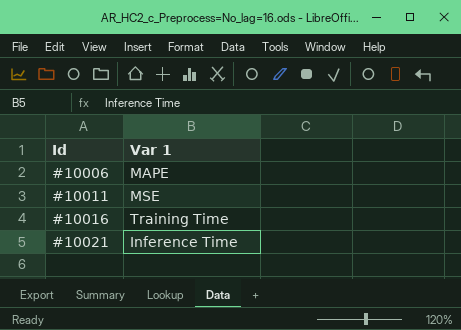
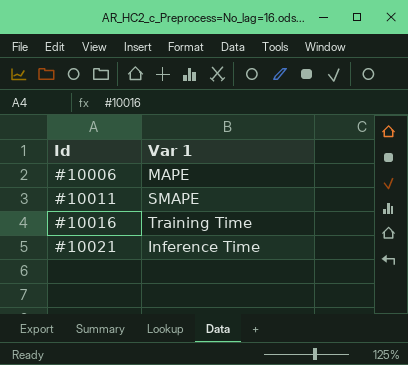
#10011 | Var 1: MSE -> SMAPE

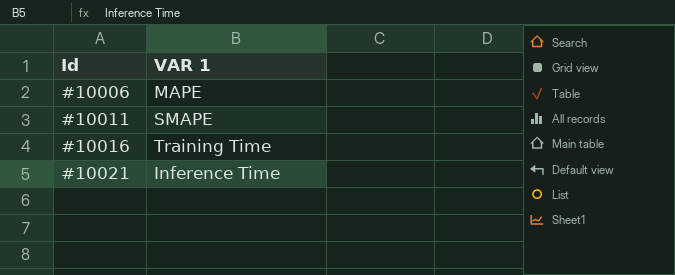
column name: Var 1 -> VAR 1

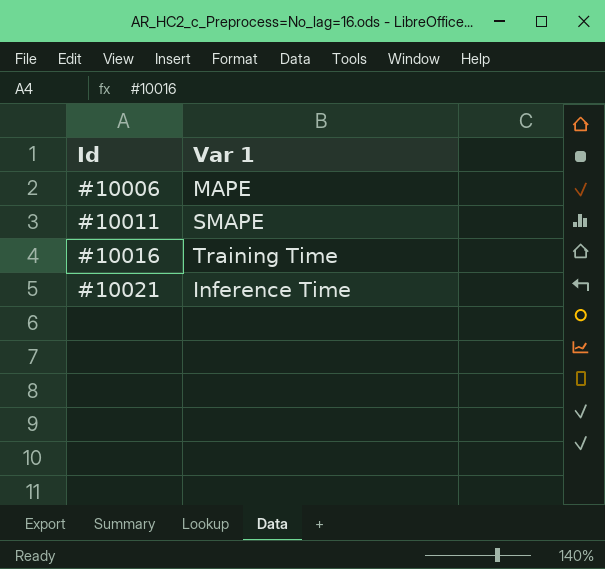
column name: VAR 1 -> Var 1

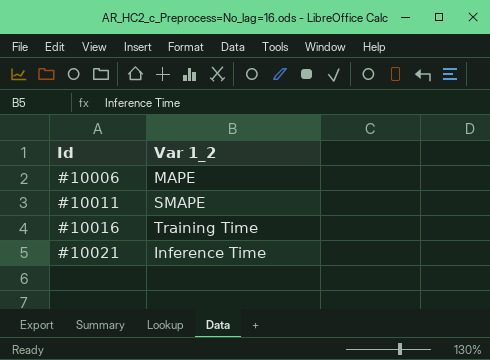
column name: Var 1 -> Var 1_2

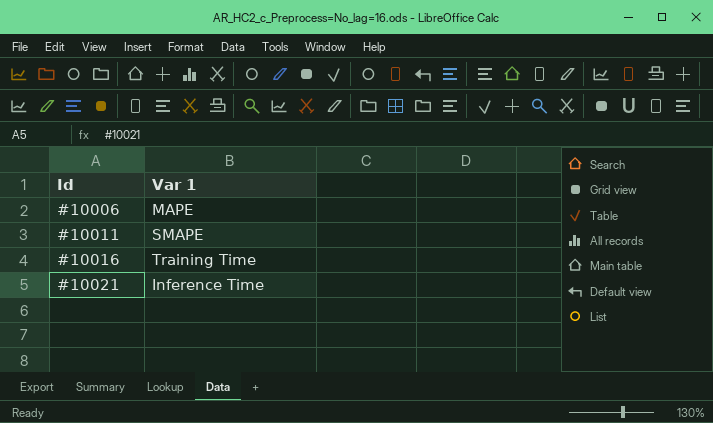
column name: Var 1_2 -> Var 1

